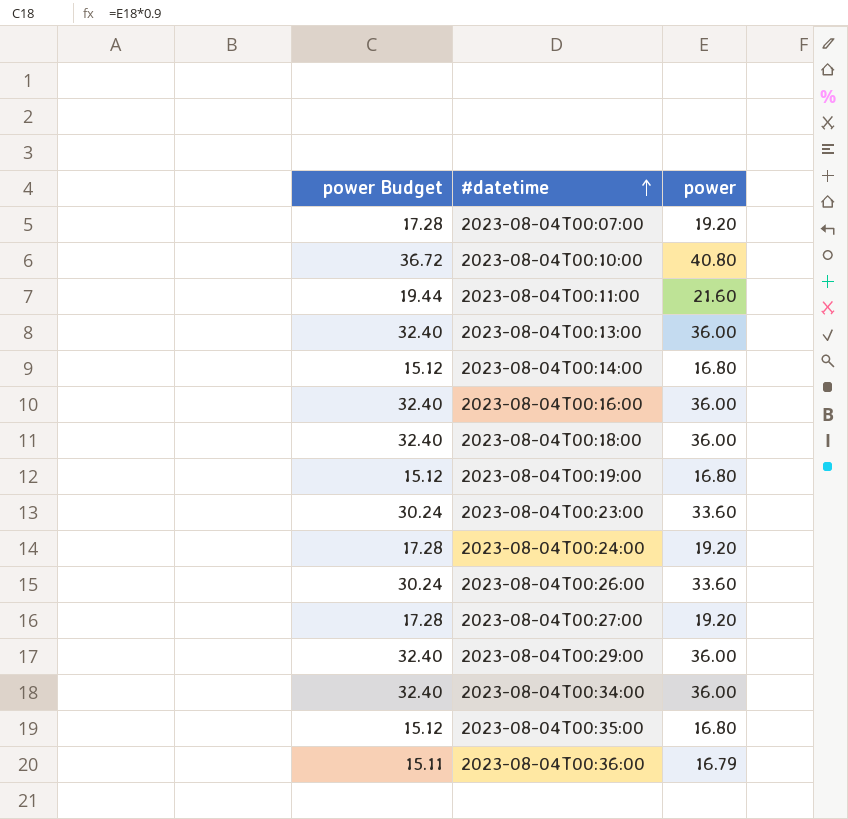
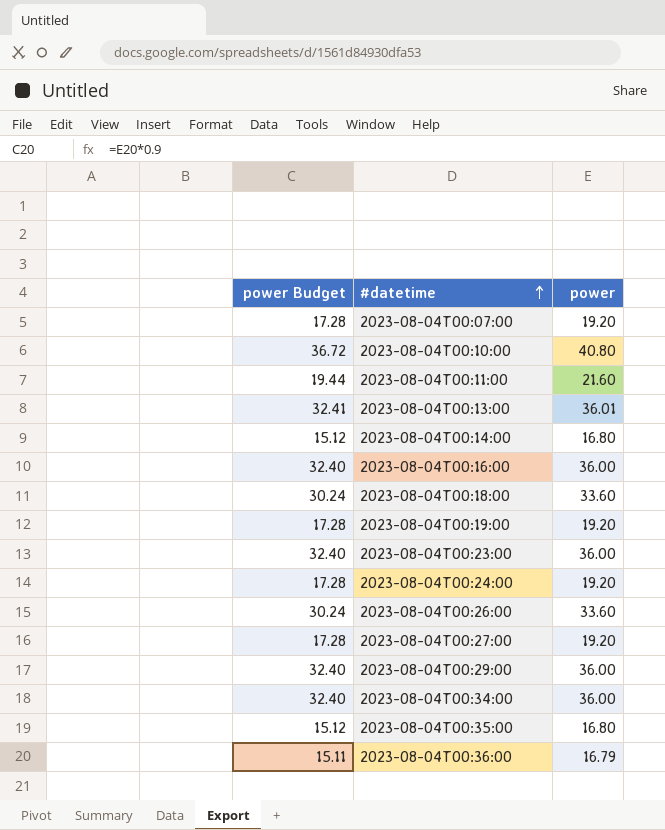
2023-08-04T00:13:00 | power Budget: 32.40 -> 32.41
2023-08-04T00:13:00 | power: 36.00 -> 36.01
2023-08-04T00:18:00 | power Budget: 32.40 -> 30.24
2023-08-04T00:18:00 | power: 36.00 -> 33.60
2023-08-04T00:19:00 | power Budget: 15.12 -> 17.28
2023-08-04T00:19:00 | power: 16.80 -> 19.20
2023-08-04T00:23:00 | power Budget: 30.24 -> 32.40
2023-08-04T00:23:00 | power: 33.60 -> 36.00

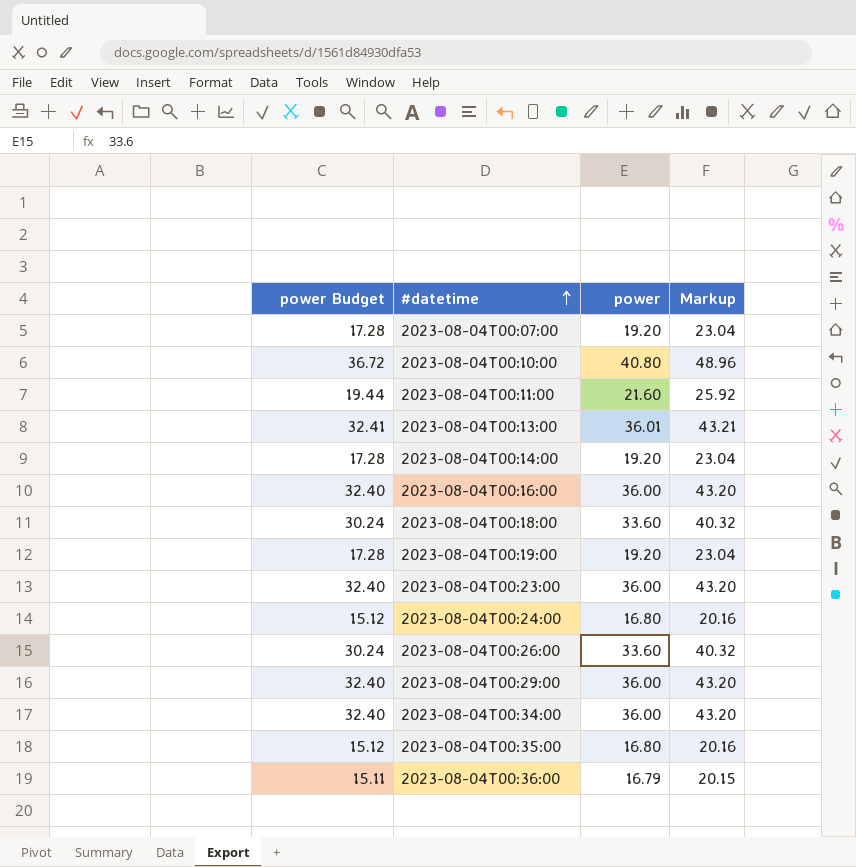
column Markup | formula: none -> [power] * 1.2
row 2023-08-04T00:27:00: 17.28 | 19.20 -> none
2023-08-04T00:14:00 | power Budget: 15.12 -> 17.28
2023-08-04T00:14:00 | power: 16.80 -> 19.20
2023-08-04T00:24:00 | power Budget: 17.28 -> 15.12
2023-08-04T00:24:00 | power: 19.20 -> 16.80

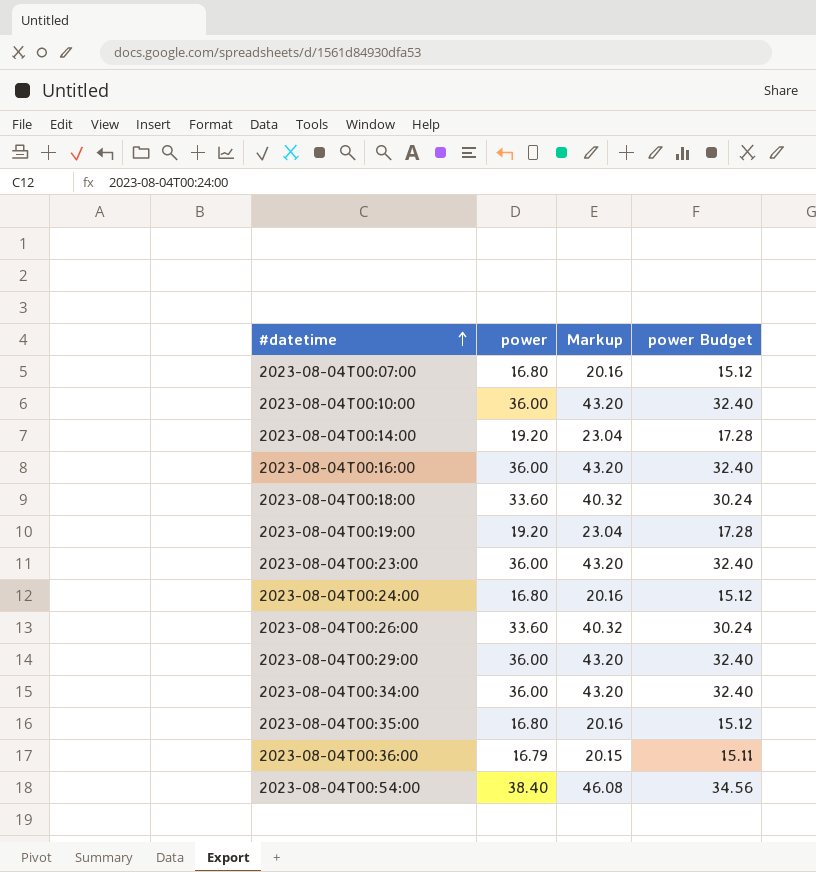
column power Budget | position: 1 -> 4
row 2023-08-04T00:11:00: 19.44 | 21.60 | 25.92 -> none
row 2023-08-04T00:13:00: 32.41 | 36.01 | 43.21 -> none
2023-08-04T00:07:00 | power: 19.20 -> 16.80
2023-08-04T00:07:00 | Markup: 23.04 -> 20.16
2023-08-04T00:07:00 | power Budget: 17.28 -> 15.12
2023-08-04T00:10:00 | power: 40.80 -> 36.00
2023-08-04T00:10:00 | Markup: 48.96 -> 43.20
2023-08-04T00:10:00 | power Budget: 36.72 -> 32.40
row 2023-08-04T00:54:00: none -> 38.40 | 46.08 | 34.56

